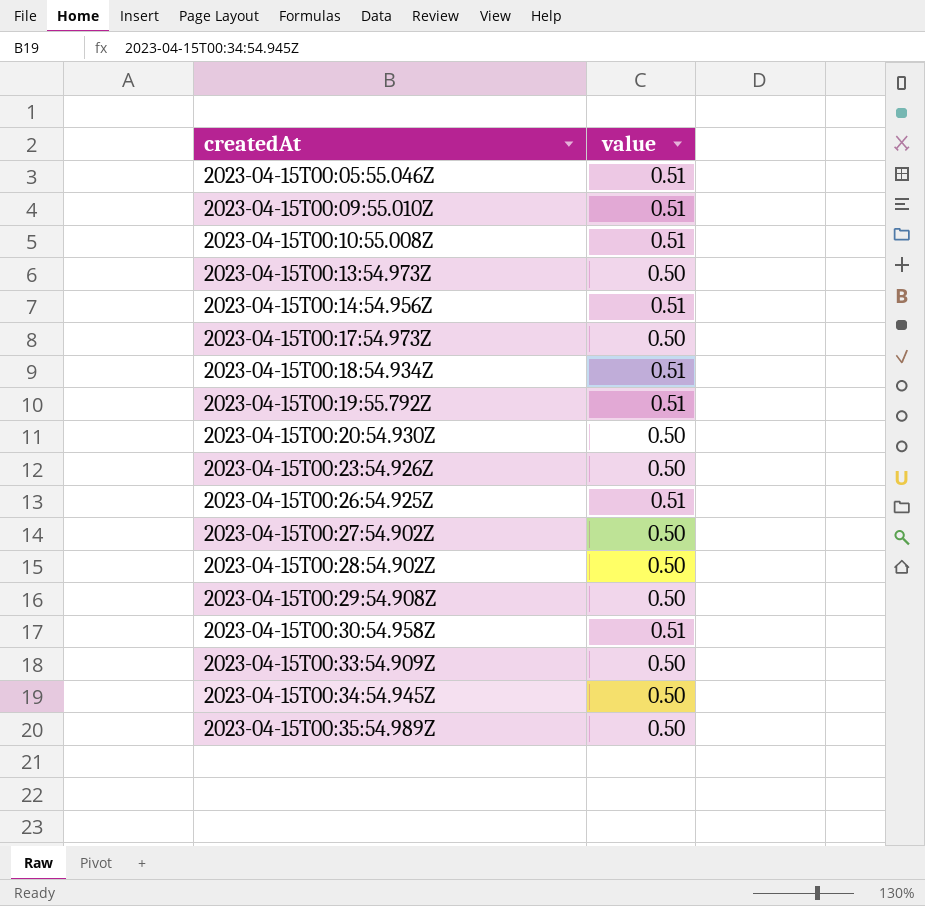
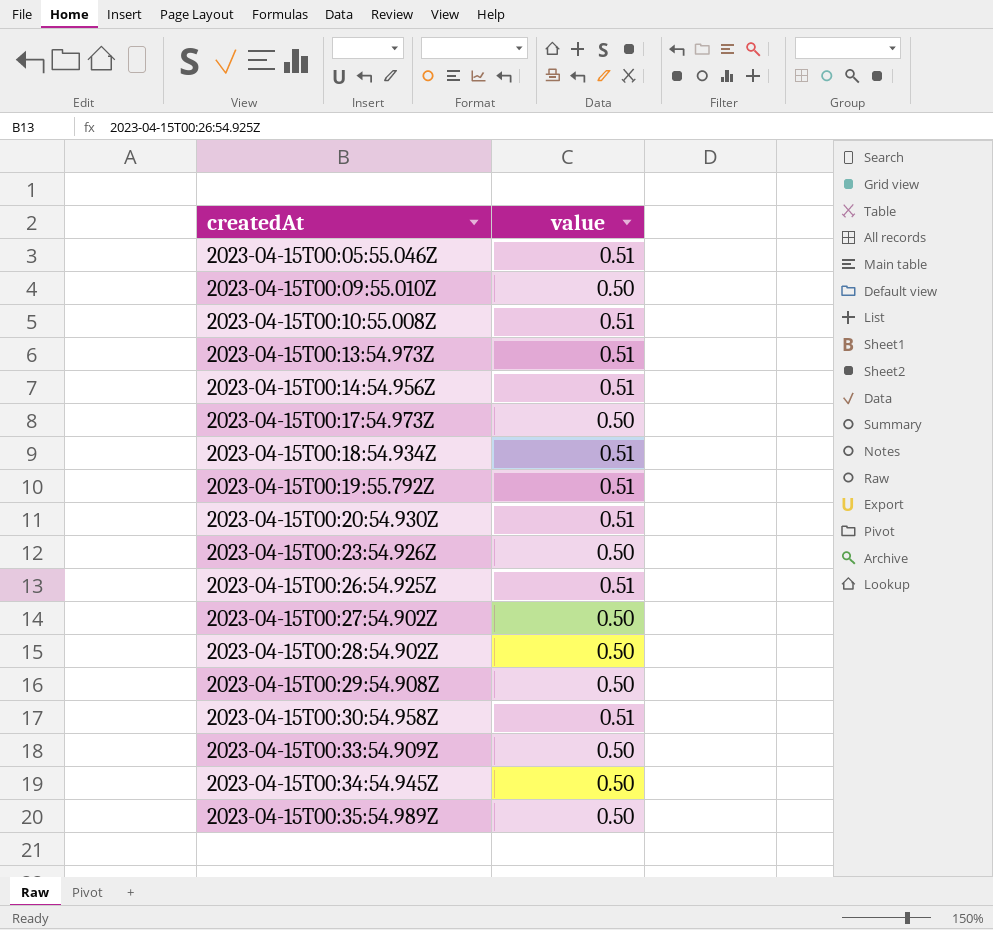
2023-04-15T00:09:55.010Z | value: 0.51 -> 0.50
2023-04-15T00:13:54.973Z | value: 0.50 -> 0.51
2023-04-15T00:20:54.930Z | value: 0.50 -> 0.51

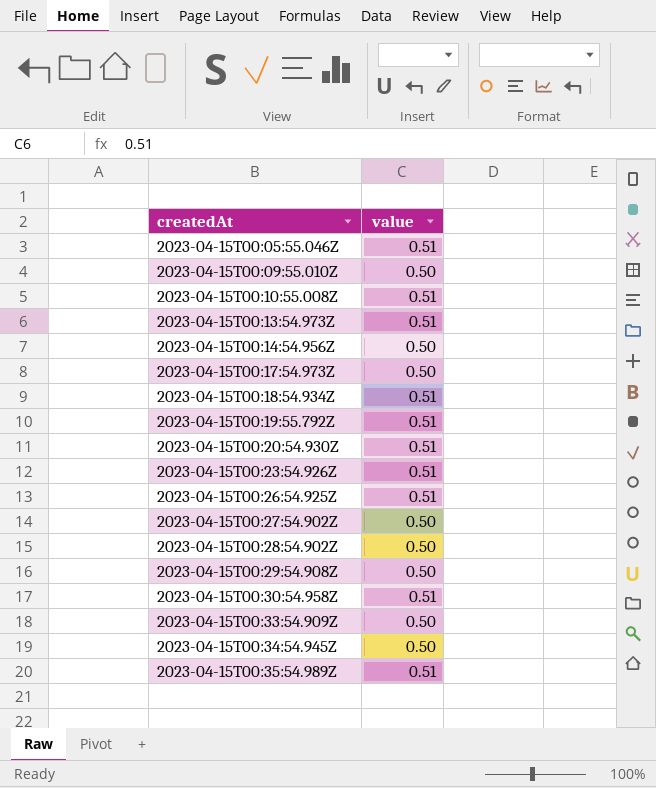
2023-04-15T00:14:54.956Z | value: 0.51 -> 0.50
2023-04-15T00:23:54.926Z | value: 0.50 -> 0.51
2023-04-15T00:35:54.989Z | value: 0.50 -> 0.51

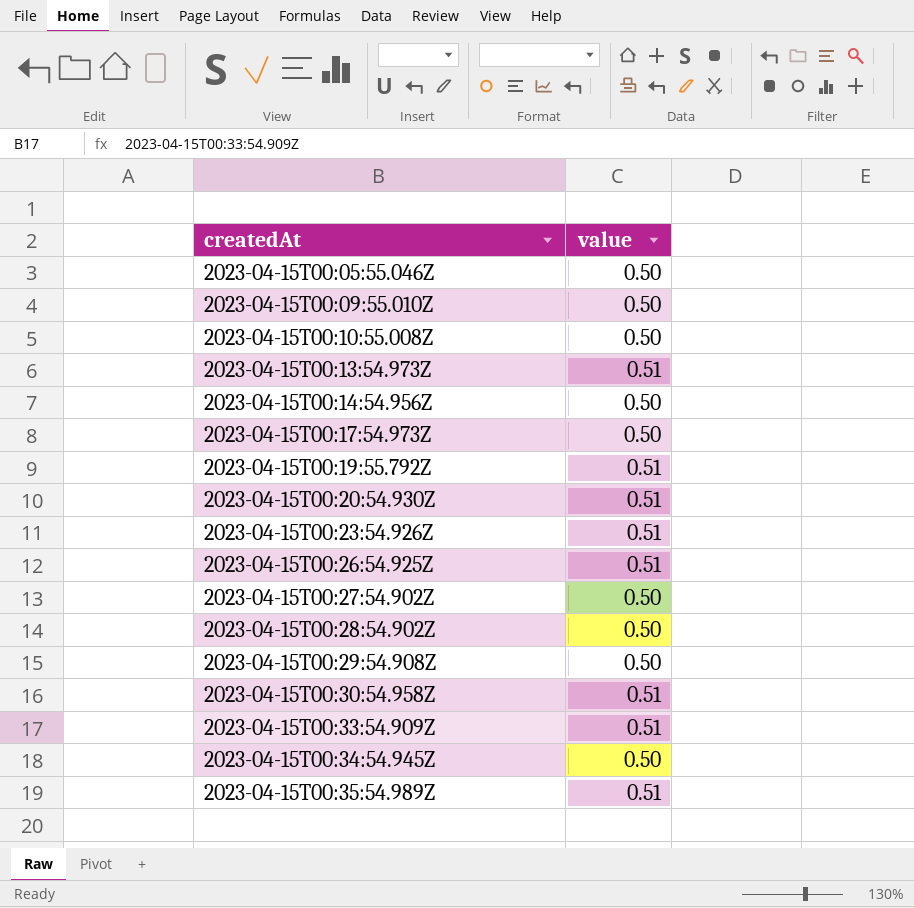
row 2023-04-15T00:18:54.934Z: 0.51 -> none
2023-04-15T00:05:55.046Z | value: 0.51 -> 0.50
2023-04-15T00:10:55.008Z | value: 0.51 -> 0.50
2023-04-15T00:33:54.909Z | value: 0.50 -> 0.51

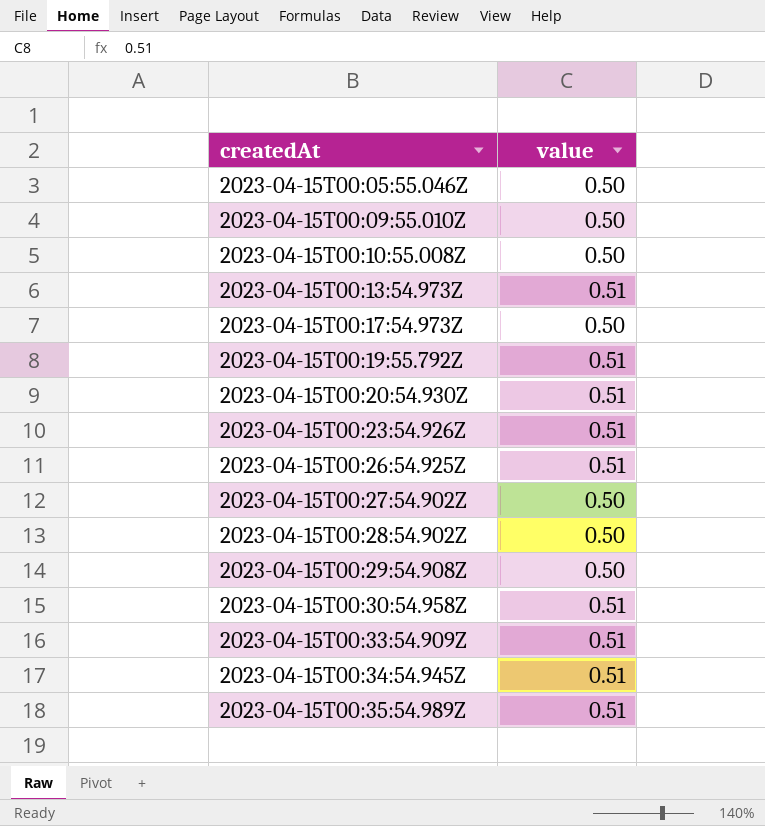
row 2023-04-15T00:14:54.956Z: 0.50 -> none
2023-04-15T00:34:54.945Z | value: 0.50 -> 0.51

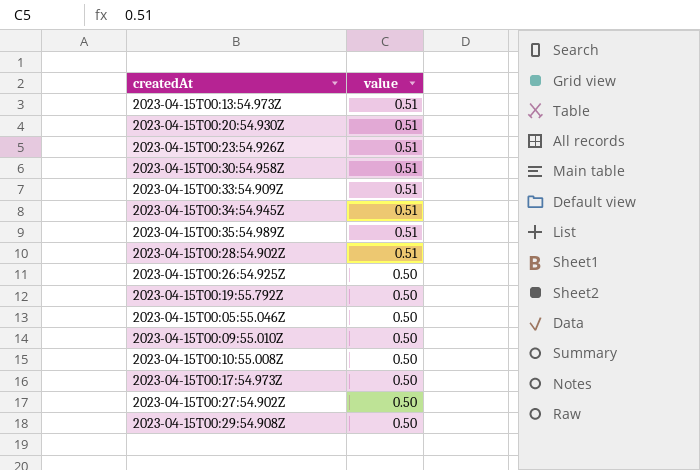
row order: createdAt ascending -> value descending
2023-04-15T00:28:54.902Z | value: 0.50 -> 0.51
2023-04-15T00:26:54.925Z | value: 0.51 -> 0.50
2023-04-15T00:19:55.792Z | value: 0.51 -> 0.50

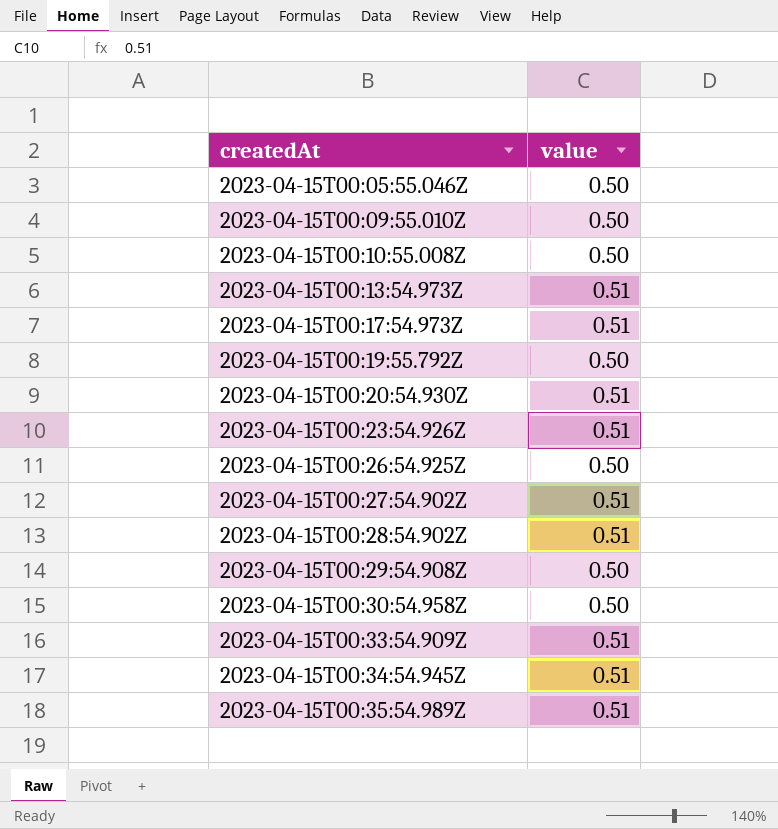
row order: value descending -> createdAt ascending
2023-04-15T00:17:54.973Z | value: 0.50 -> 0.51
2023-04-15T00:27:54.902Z | value: 0.50 -> 0.51
2023-04-15T00:30:54.958Z | value: 0.51 -> 0.50

